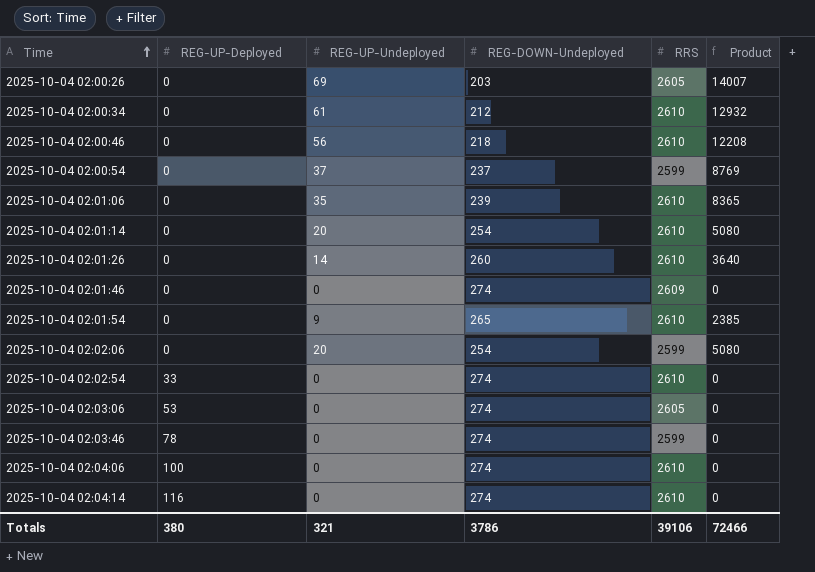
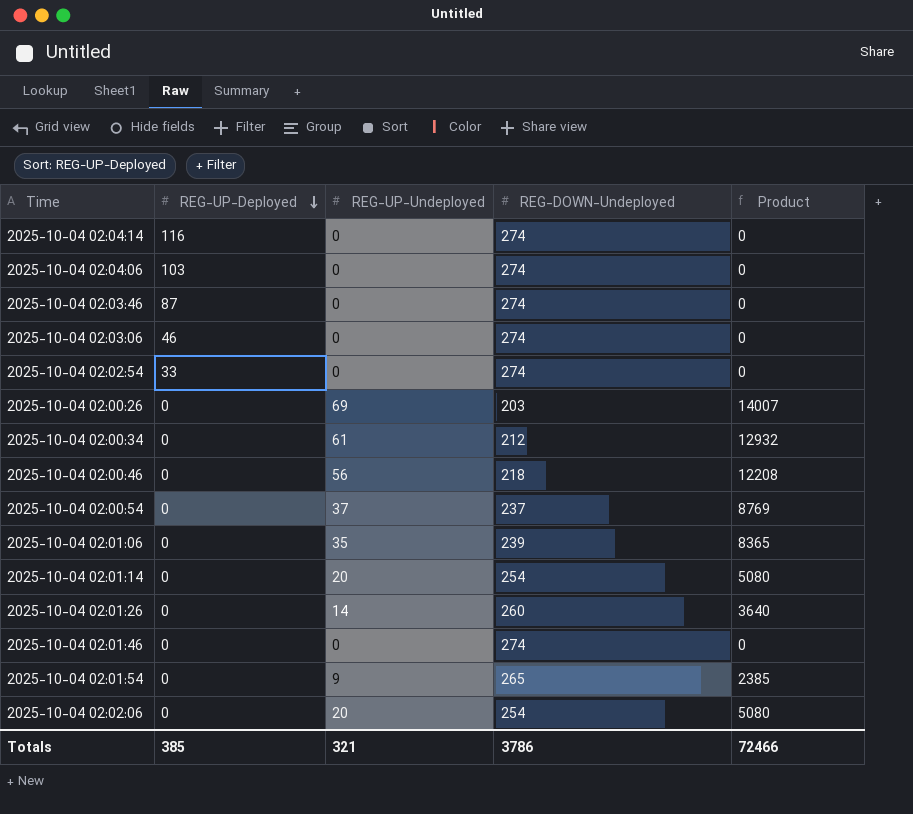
row order: Time ascending -> REG-UP-Deployed descending
column RRS | position: 5 -> none
2025-10-04 02:04:06 | REG-UP-Deployed: 100 -> 103
2025-10-04 02:03:46 | REG-UP-Deployed: 78 -> 87
2025-10-04 02:03:06 | REG-UP-Deployed: 53 -> 46
Totals | REG-UP-Deployed: 380 -> 385

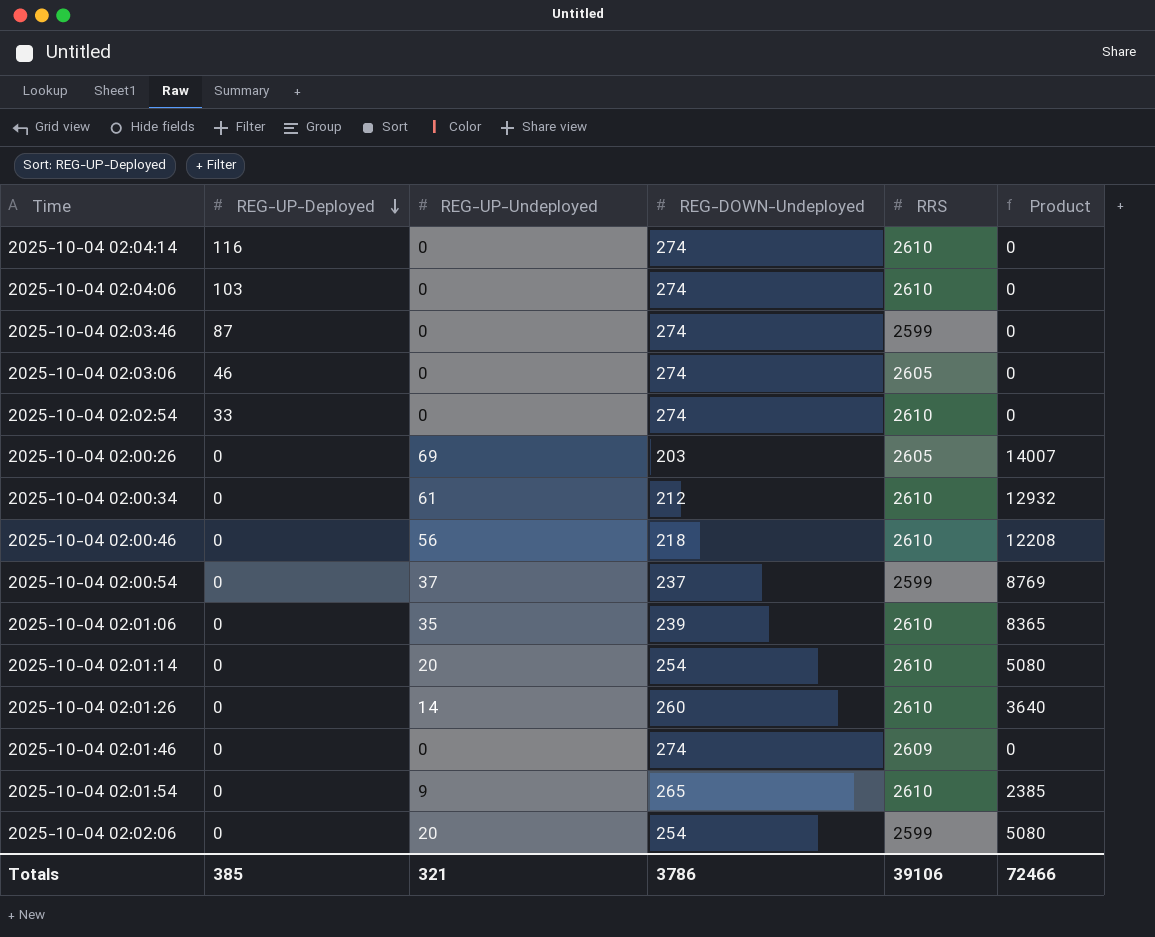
column RRS | position: none -> 5

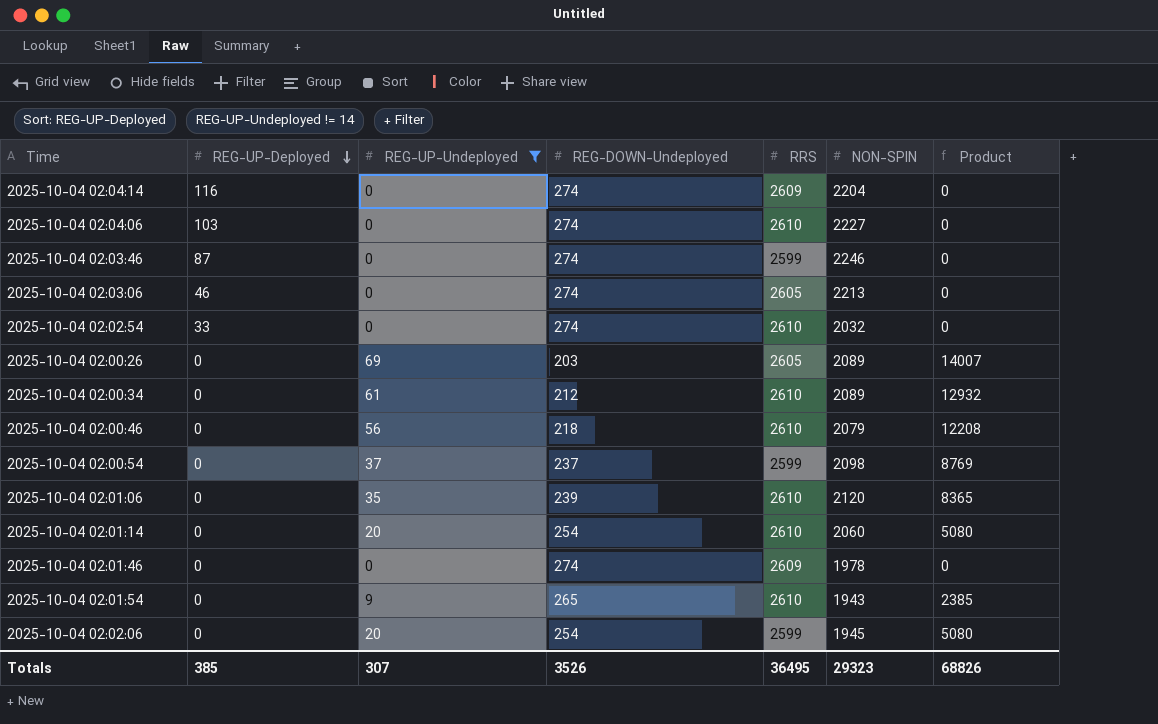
filter: none -> REG-UP-Undeployed != 14
column NON-SPIN | position: none -> 6
2025-10-04 02:04:14 | RRS: 2610 -> 2609
Totals | REG-UP-Undeployed: 321 -> 307
Totals | REG-DOWN-Undeployed: 3786 -> 3526
Totals | RRS: 39106 -> 36495
Totals | Product: 72466 -> 68826

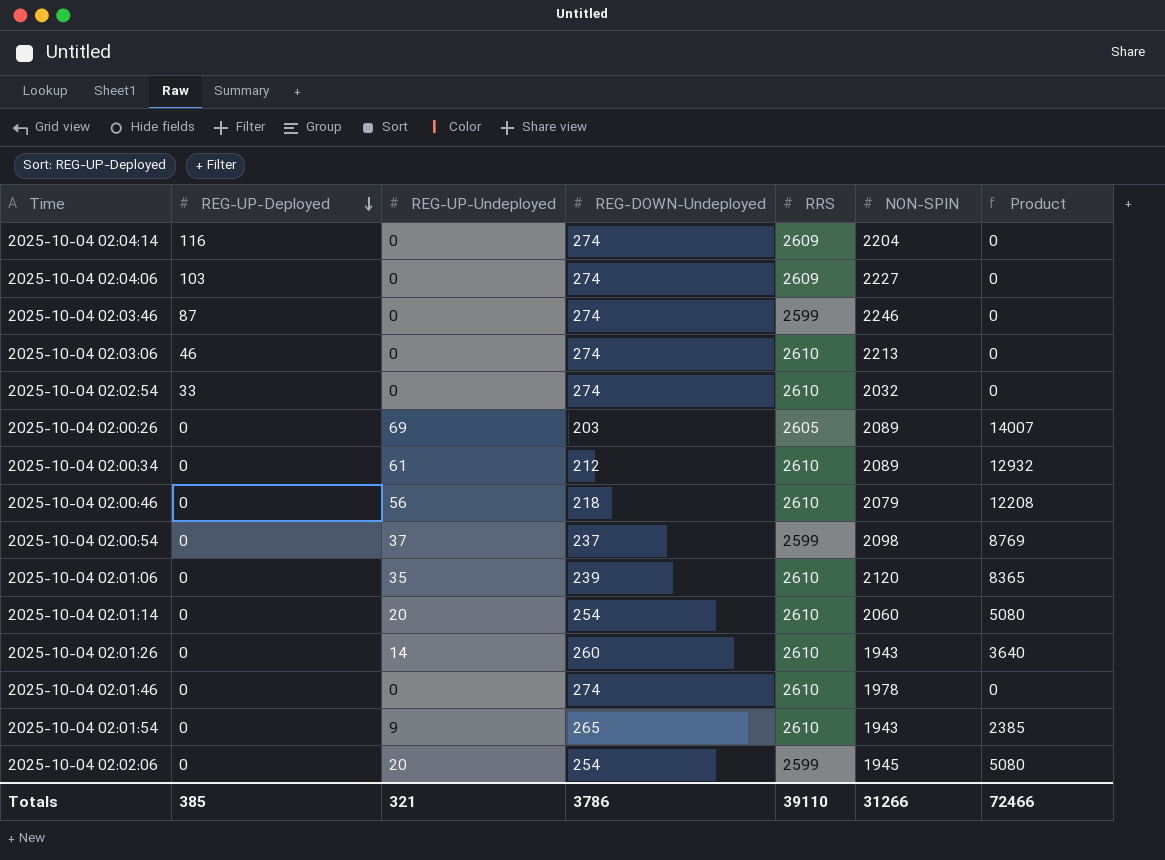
filter: REG-UP-Undeployed != 14 -> none
2025-10-04 02:04:06 | RRS: 2610 -> 2609
2025-10-04 02:03:06 | RRS: 2605 -> 2610
2025-10-04 02:01:46 | RRS: 2609 -> 2610
Totals | REG-UP-Undeployed: 307 -> 321
Totals | REG-DOWN-Undeployed: 3526 -> 3786
Totals | RRS: 36495 -> 39110
Totals | NON-SPIN: 29323 -> 31266
Totals | Product: 68826 -> 72466

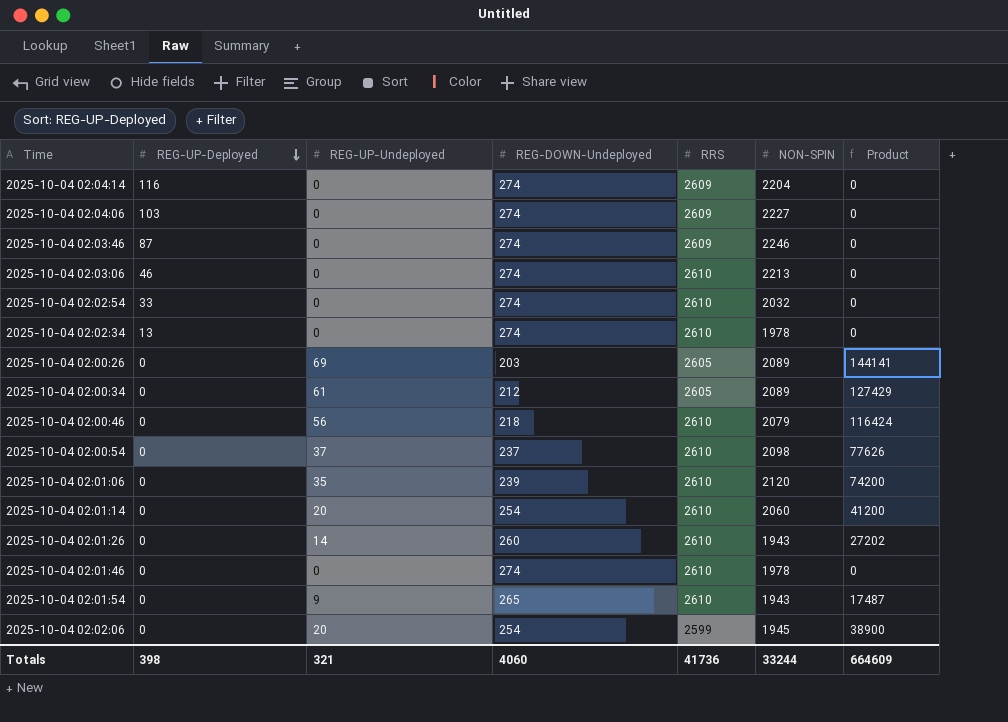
column Product | formula: [REG-UP-Undeployed] * [REG-DOWN-Undeployed] -> [REG-UP-Undeployed] * [NON-SPIN]
2025-10-04 02:03:46 | RRS: 2599 -> 2609
row 2025-10-04 02:02:34: none -> 13 | 0 | 274 | 2610 | 1978 | 0
2025-10-04 02:00:34 | RRS: 2610 -> 2605
2025-10-04 02:00:54 | RRS: 2599 -> 2610
Totals | REG-UP-Deployed: 385 -> 398
Totals | REG-DOWN-Undeployed: 3786 -> 4060
Totals | RRS: 39110 -> 41736
Totals | NON-SPIN: 31266 -> 33244
Totals | Product: 72466 -> 664609

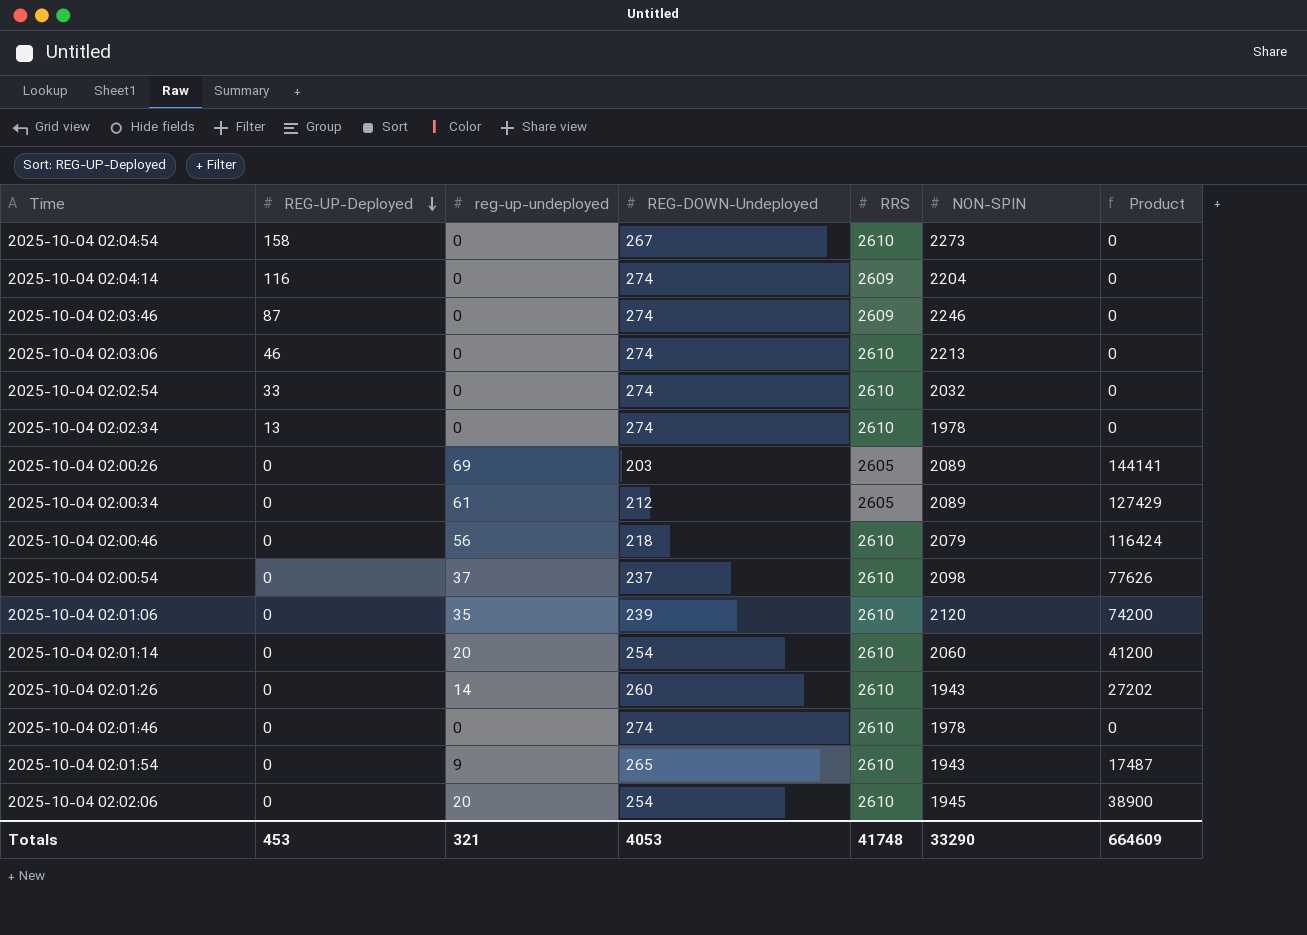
column name: REG-UP-Undeployed -> reg-up-undeployed
row 2025-10-04 02:04:06: 103 | 0 | 274 | 2609 | 2227 | 0 -> none
row 2025-10-04 02:04:54: none -> 158 | 0 | 267 | 2610 | 2273 | 0
2025-10-04 02:02:06 | RRS: 2599 -> 2610
Totals | REG-UP-Deployed: 398 -> 453
Totals | REG-DOWN-Undeployed: 4060 -> 4053
Totals | RRS: 41736 -> 41748
Totals | NON-SPIN: 33244 -> 33290

